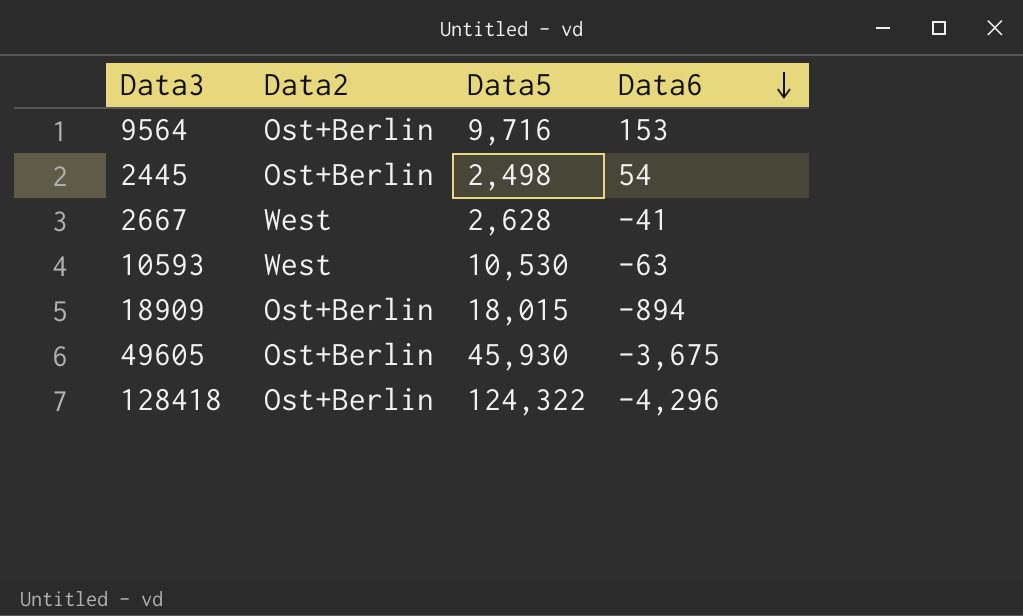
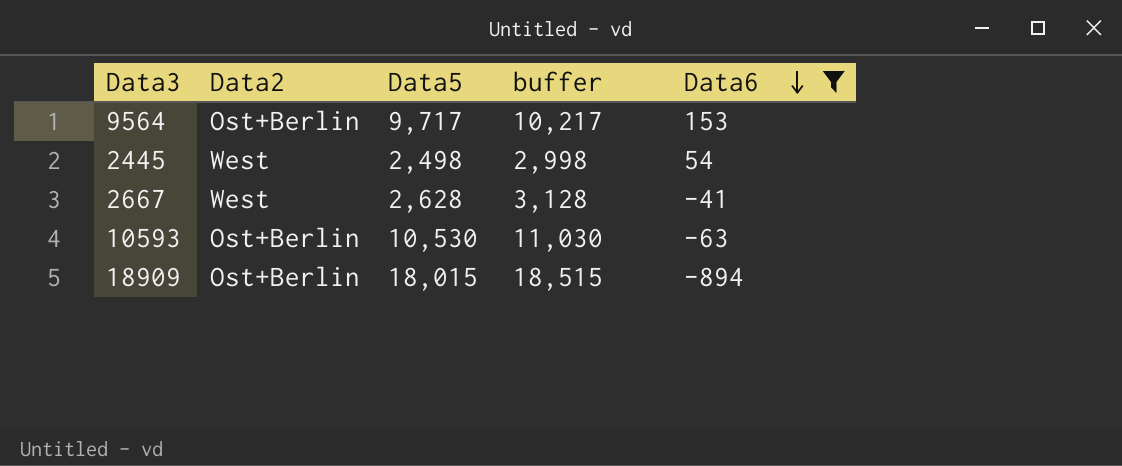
filter: none -> Data6 >= -894
column buffer | formula: none -> [Data5] + 500
9564 | Data5: 9,716 -> 9,717
2445 | Data2: Ost+Berlin -> West
10593 | Data2: West -> Ost+Berlin

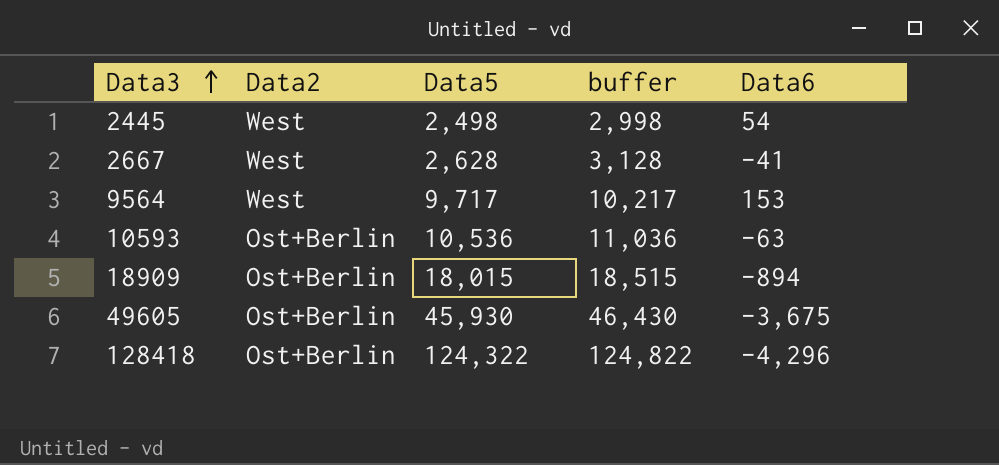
filter: Data6 >= -894 -> none
row order: Data6 descending -> Data3 ascending
9564 | Data2: Ost+Berlin -> West
10593 | Data5: 10,530 -> 10,536
10593 | buffer: 11,030 -> 11,036

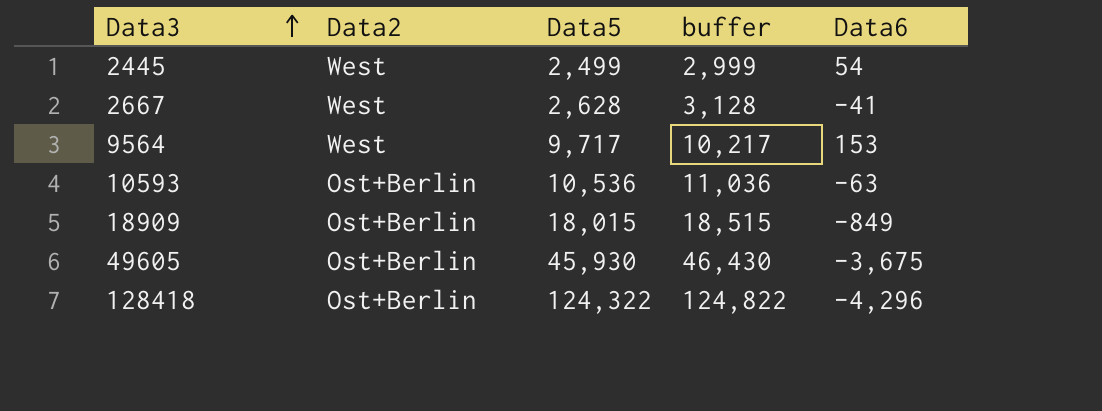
2445 | Data5: 2,498 -> 2,499
2445 | buffer: 2,998 -> 2,999
18909 | Data6: -894 -> -849

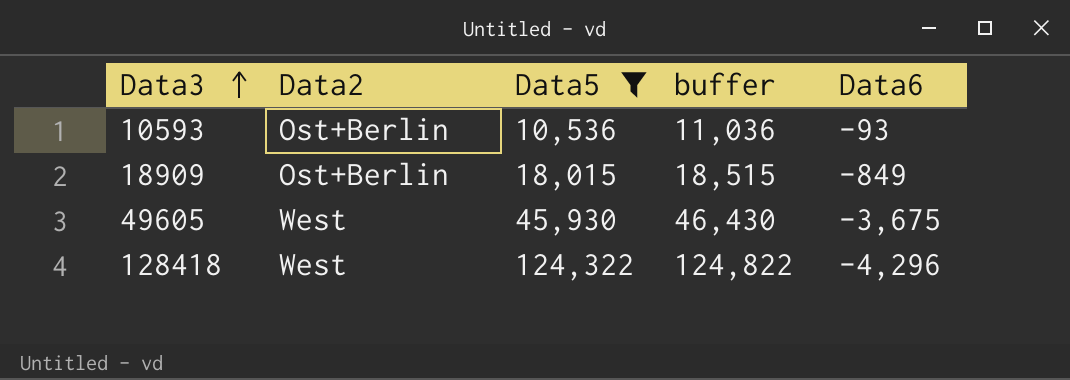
filter: none -> Data5 >= 10,536
10593 | Data6: -63 -> -93
49605 | Data2: Ost+Berlin -> West
128418 | Data2: Ost+Berlin -> West

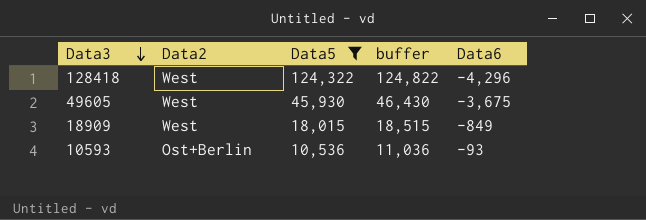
row order: Data3 ascending -> Data3 descending
18909 | Data2: Ost+Berlin -> West

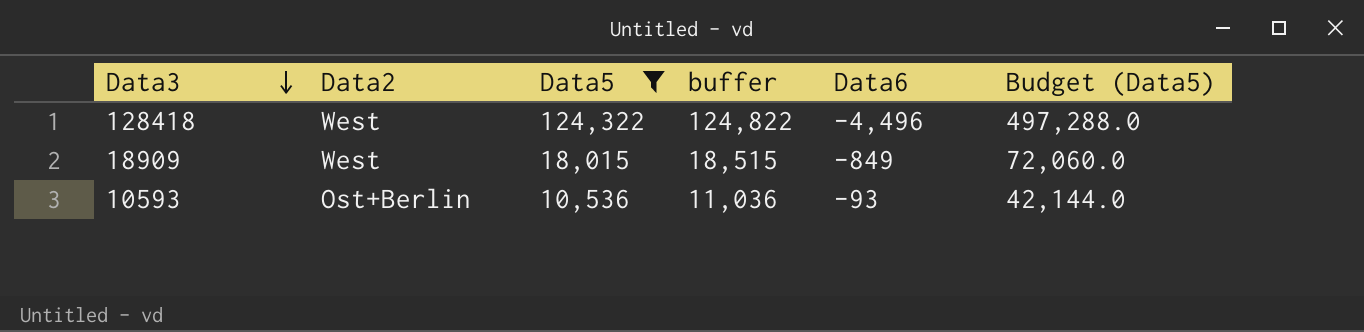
column Budget (Data5) | formula: none -> [Data5] * 4
row 49605: West | 45,930 | 46,430 | -3,675 -> none
128418 | Data6: -4,296 -> -4,496

